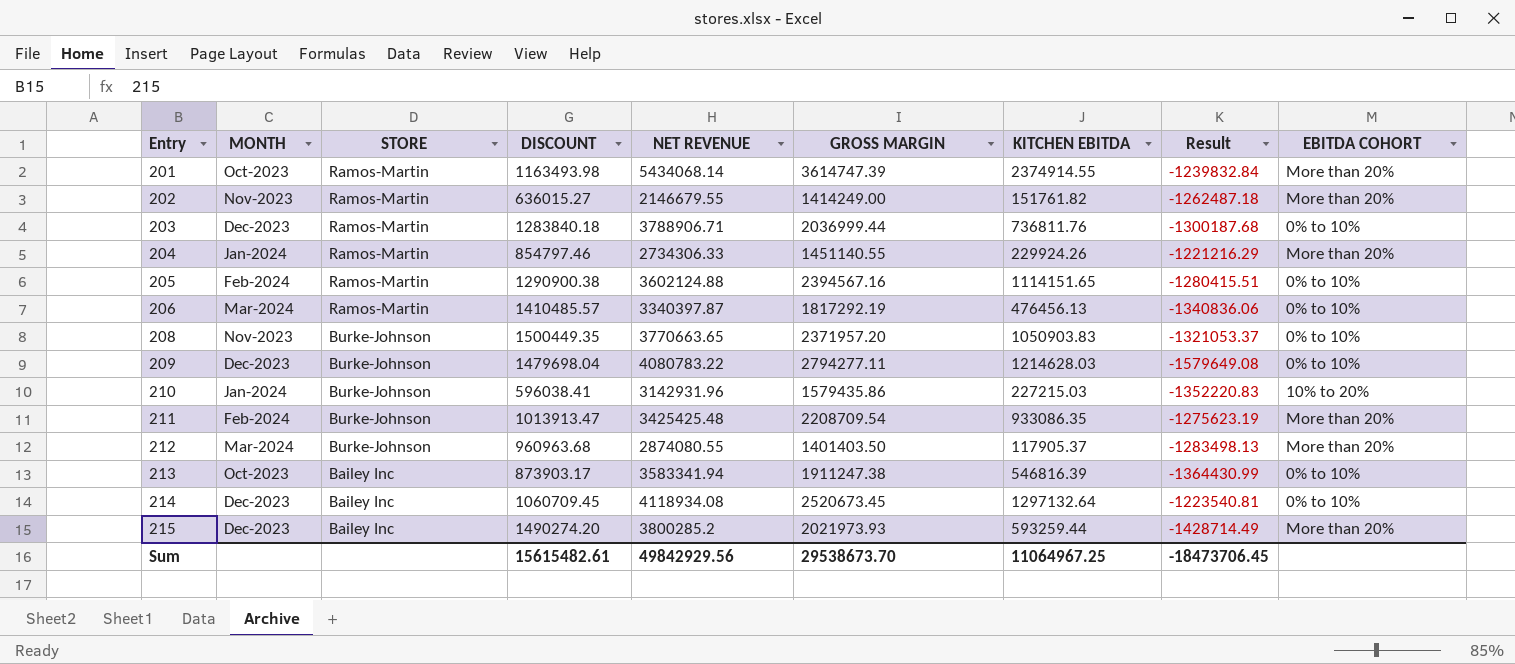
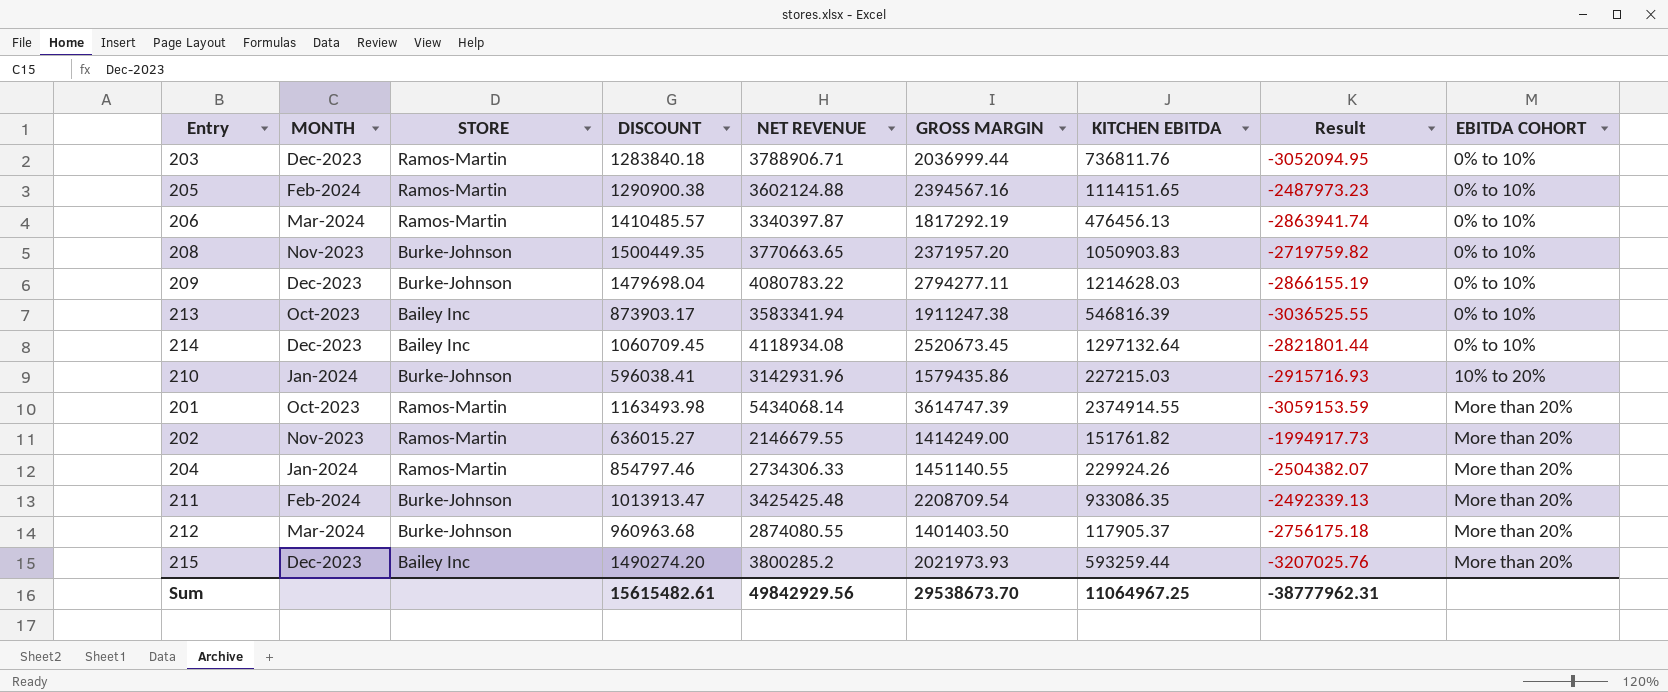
row order: Entry ascending -> EBITDA COHORT ascending
column Result | formula: [KITCHEN EBITDA] - [GROSS MARGIN] -> [KITCHEN EBITDA] - [NET REVENUE]
Sum | Result: -18473706.45 -> -38777962.31

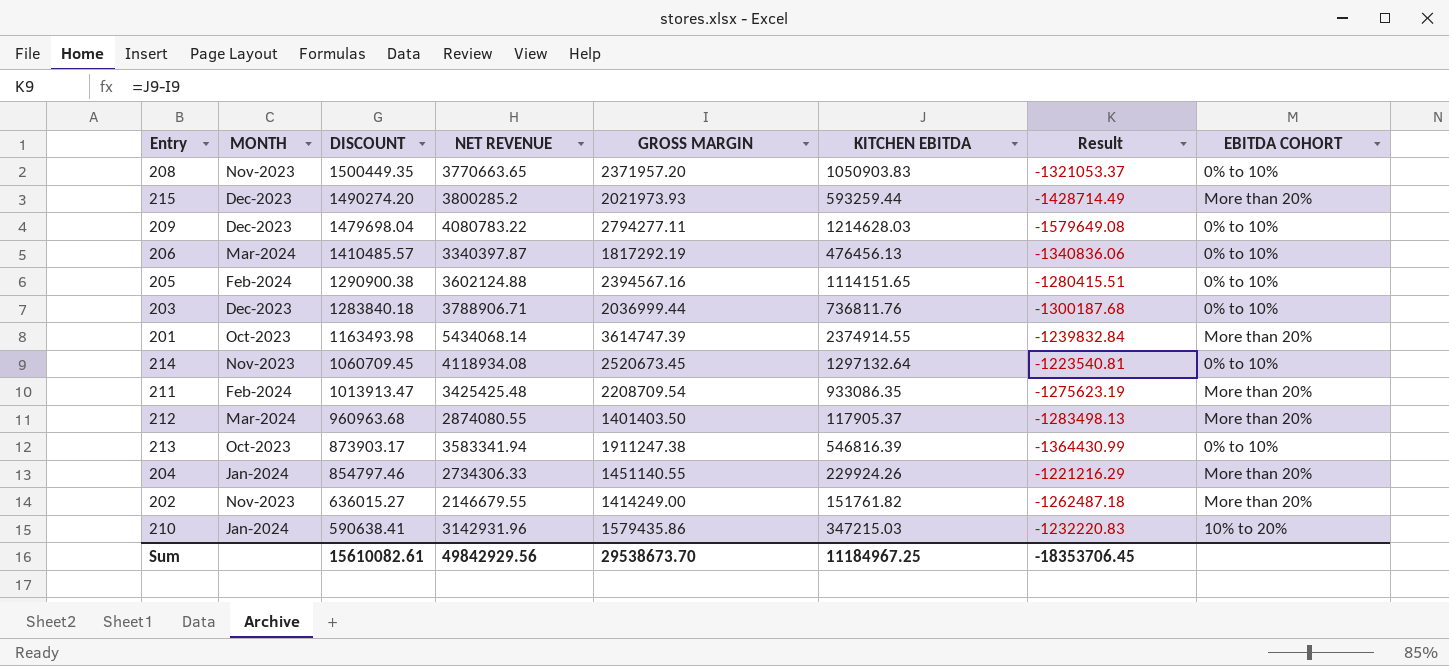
row order: EBITDA COHORT ascending -> DISCOUNT descending
column STORE | position: 3 -> none
column Result | formula: [KITCHEN EBITDA] - [NET REVENUE] -> [KITCHEN EBITDA] - [GROSS MARGIN]
214 | MONTH: Dec-2023 -> Nov-2023
210 | DISCOUNT: 596038.41 -> 590638.41
210 | KITCHEN EBITDA: 227215.03 -> 347215.03
Sum | DISCOUNT: 15615482.61 -> 15610082.61
Sum | KITCHEN EBITDA: 11064967.25 -> 11184967.25
Sum | Result: -38777962.31 -> -18353706.45

